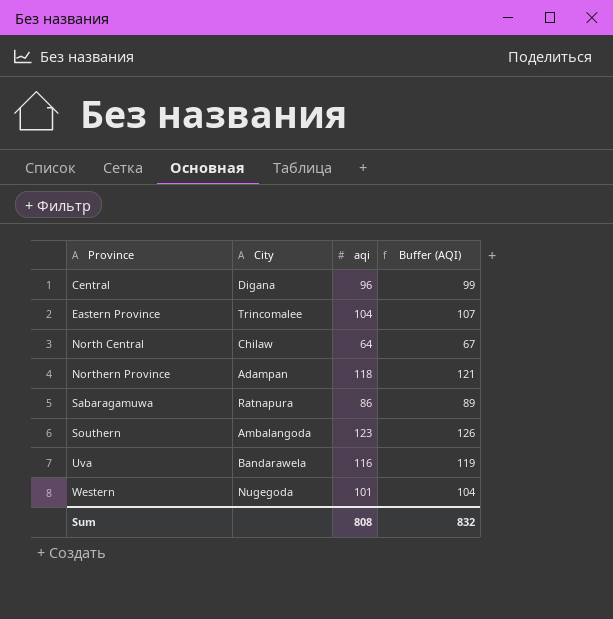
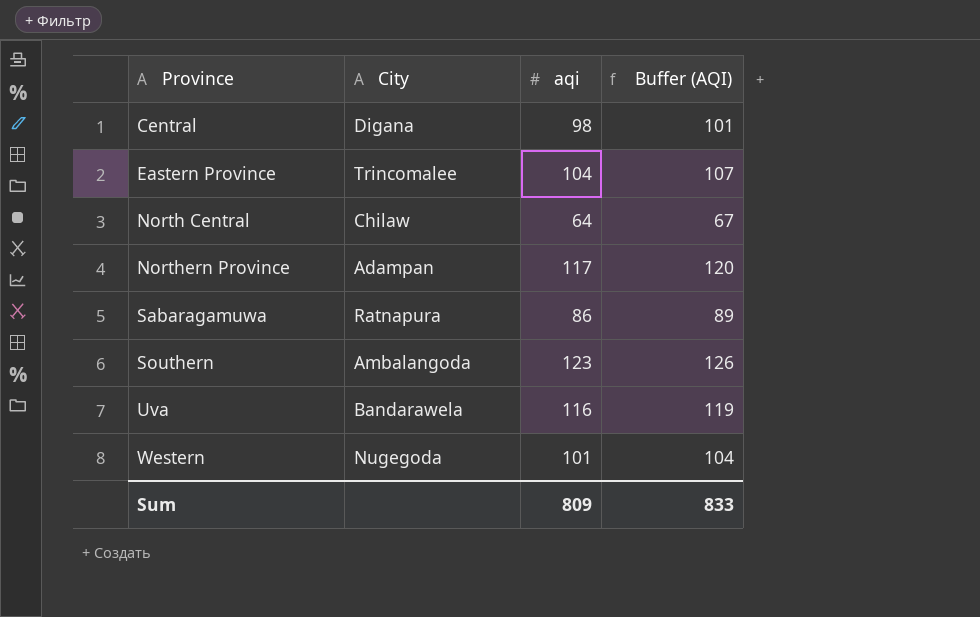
Central | aqi: 96 -> 98
Central | Buffer (AQI): 99 -> 101
Northern Province | aqi: 118 -> 117
Northern Province | Buffer (AQI): 121 -> 120
Sum | aqi: 808 -> 809
Sum | Buffer (AQI): 832 -> 833

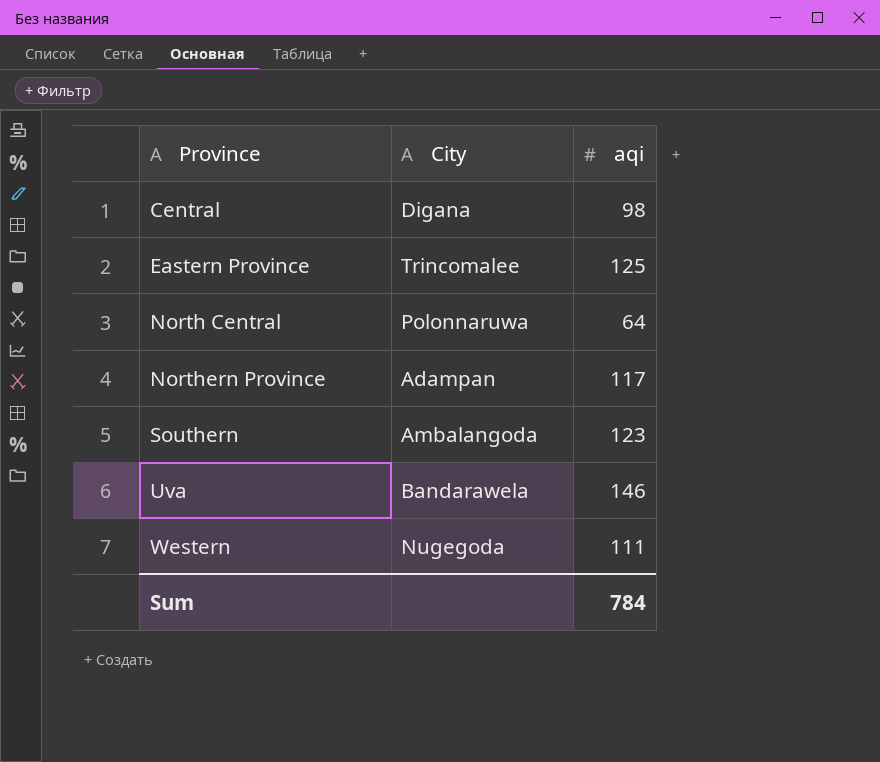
column Buffer (AQI) | formula: [aqi] + 3 -> none
row Sabaragamuwa: Ratnapura | 86 | 89 -> none
Eastern Province | aqi: 104 -> 125
North Central | City: Chilaw -> Polonnaruwa
Uva | aqi: 116 -> 146
Western | aqi: 101 -> 111
Sum | aqi: 809 -> 784

